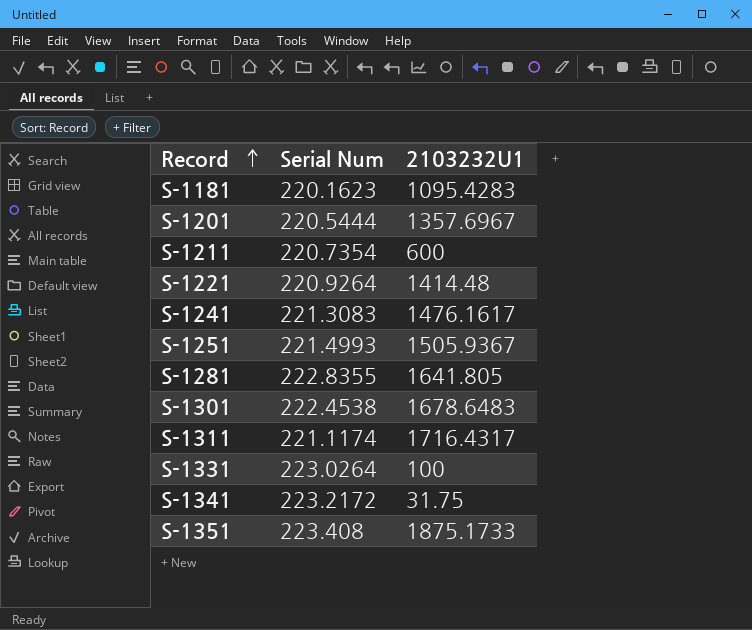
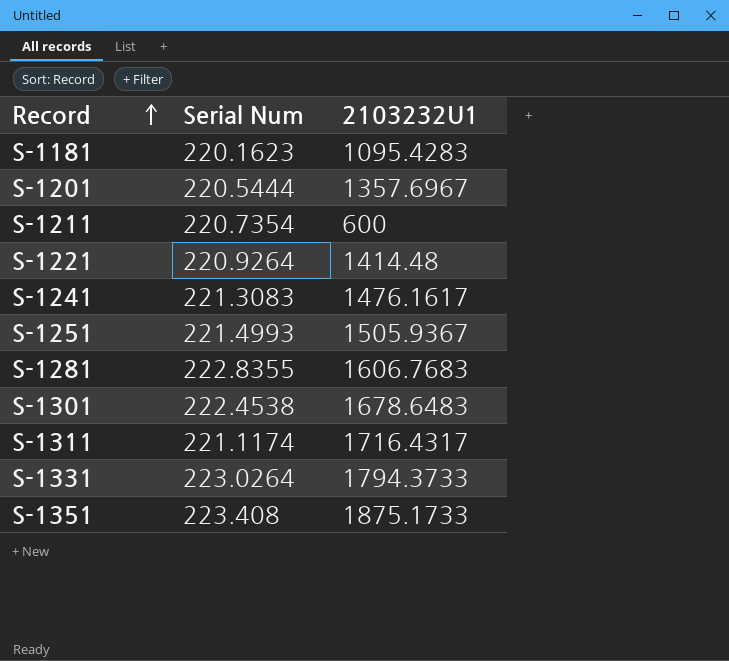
row S-1341: 223.2172 | 31.75 -> none
S-1281 | 2103232U1: 1641.805 -> 1606.7683
S-1331 | 2103232U1: 100 -> 1794.3733

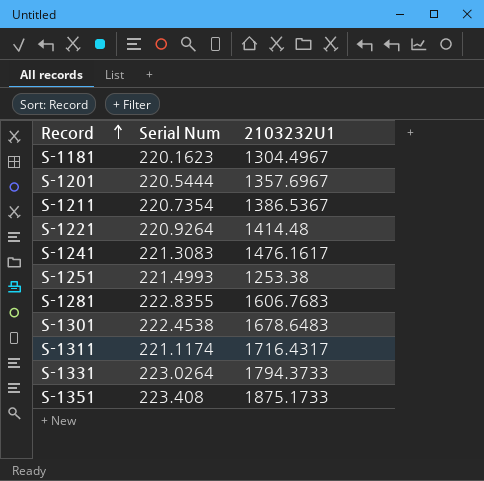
S-1181 | 2103232U1: 1095.4283 -> 1304.4967
S-1211 | 2103232U1: 600 -> 1386.5367
S-1251 | 2103232U1: 1505.9367 -> 1253.38

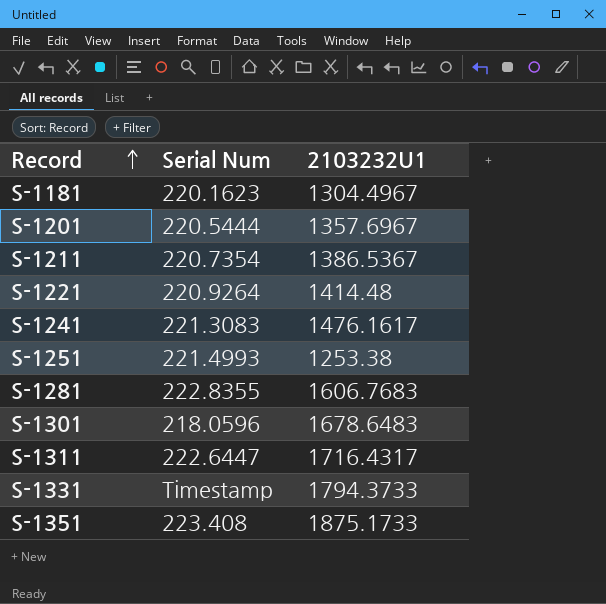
S-1301 | Serial Num: 222.4538 -> 218.0596
S-1311 | Serial Num: 221.1174 -> 222.6447
S-1331 | Serial Num: 223.0264 -> Timestamp

